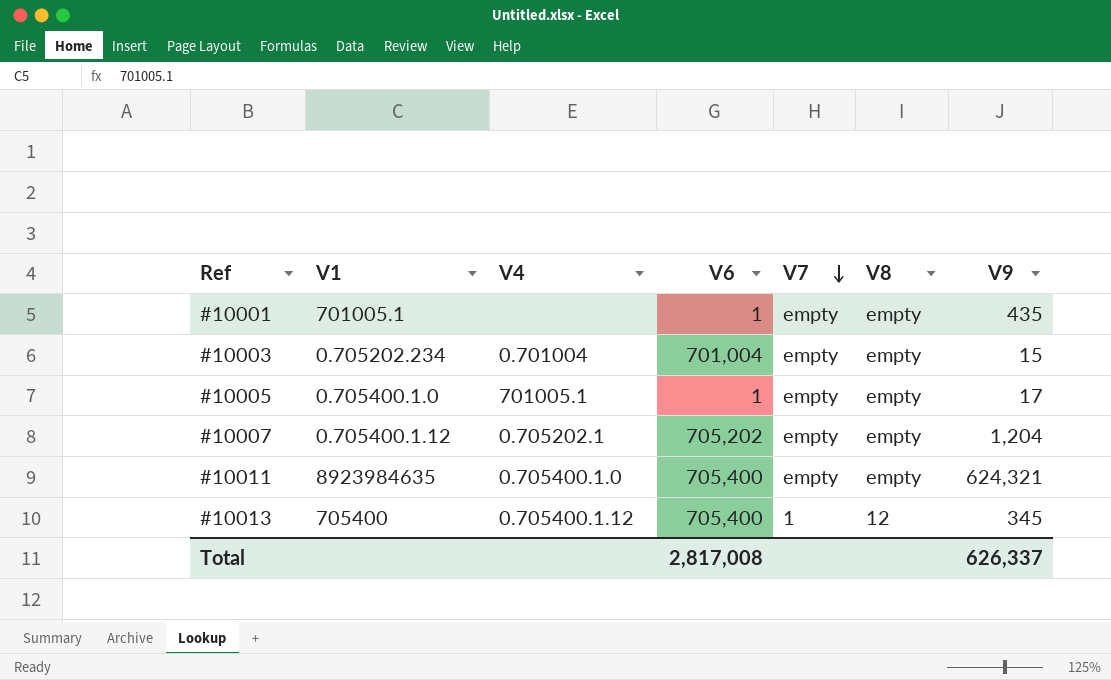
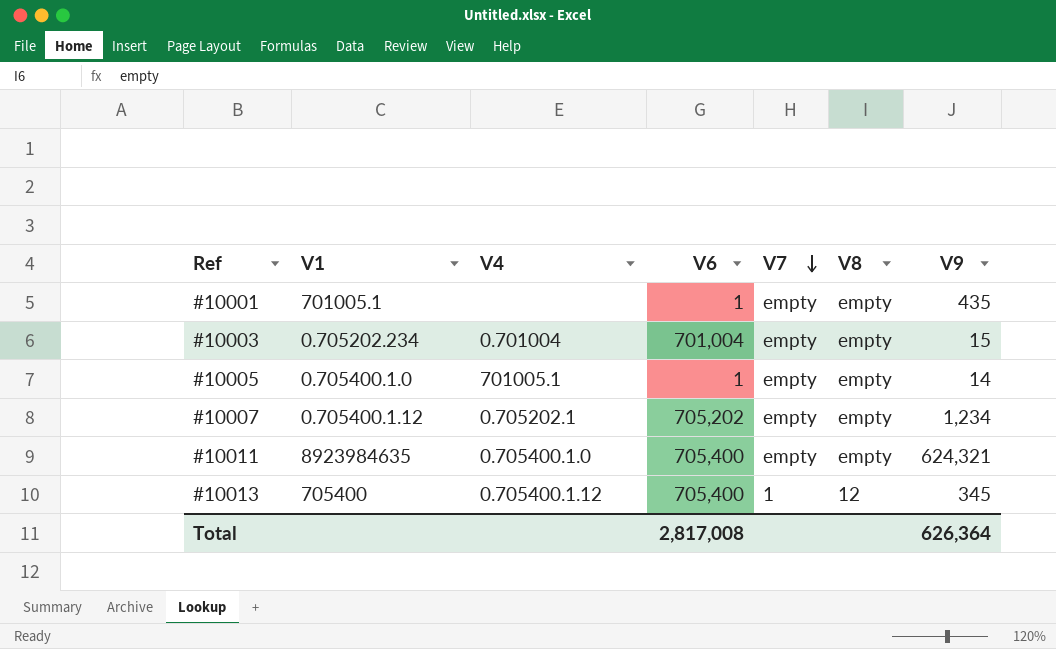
#10005 | V9: 17 -> 14
#10007 | V9: 1,204 -> 1,234
Total | V9: 626,337 -> 626,364

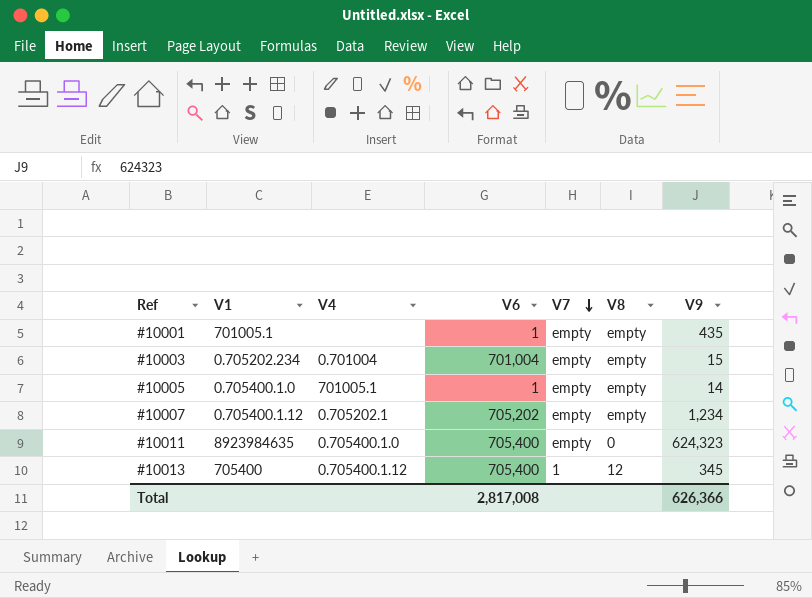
#10011 | V8: empty -> 0
#10011 | V9: 624,321 -> 624,323
Total | V9: 626,364 -> 626,366

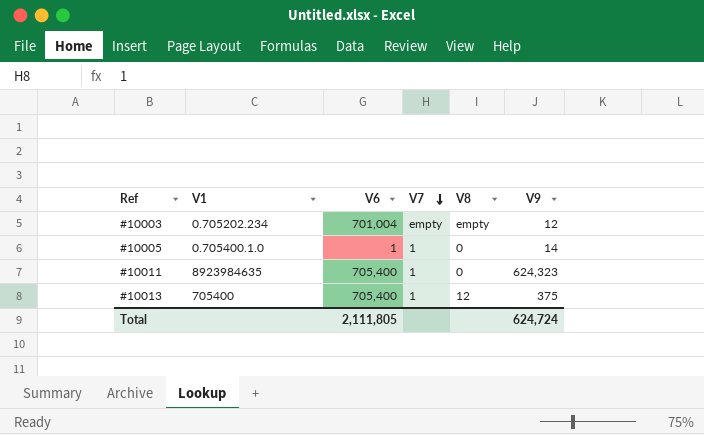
column V4 | position: 3 -> none
row #10001: 701005.1 | none | 1 | empty | empty | 435 -> none
row #10007: 0.705400.1.12 | 0.705202.1 | 705,202 | empty | empty | 1,234 -> none
#10003 | V9: 15 -> 12
#10005 | V7: empty -> 1
#10005 | V8: empty -> 0
#10011 | V7: empty -> 1
#10013 | V9: 345 -> 375
Total | V6: 2,817,008 -> 2,111,805
Total | V9: 626,366 -> 624,724

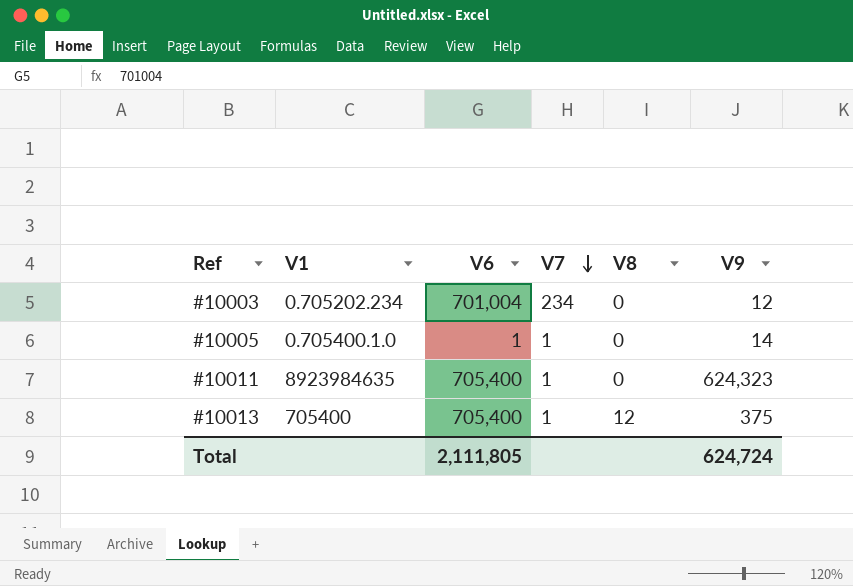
#10003 | V7: empty -> 234
#10003 | V8: empty -> 0

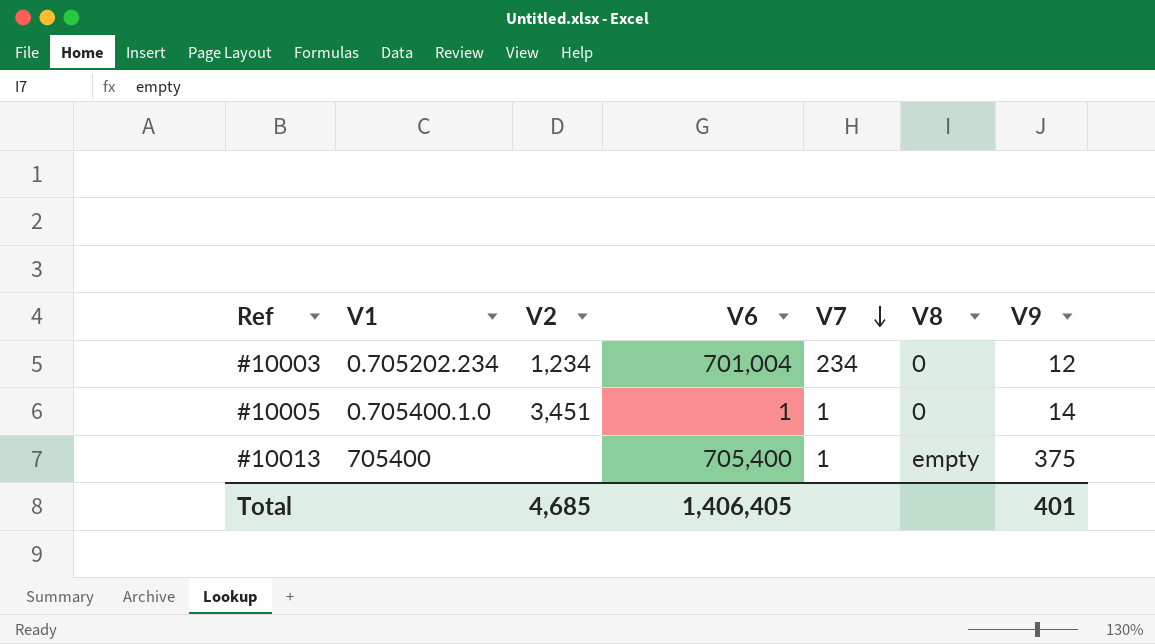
column V2 | position: none -> 3
row #10011: 8923984635 | 705,400 | 1 | 0 | 624,323 -> none
#10013 | V8: 12 -> empty
Total | V6: 2,111,805 -> 1,406,405
Total | V9: 624,724 -> 401

